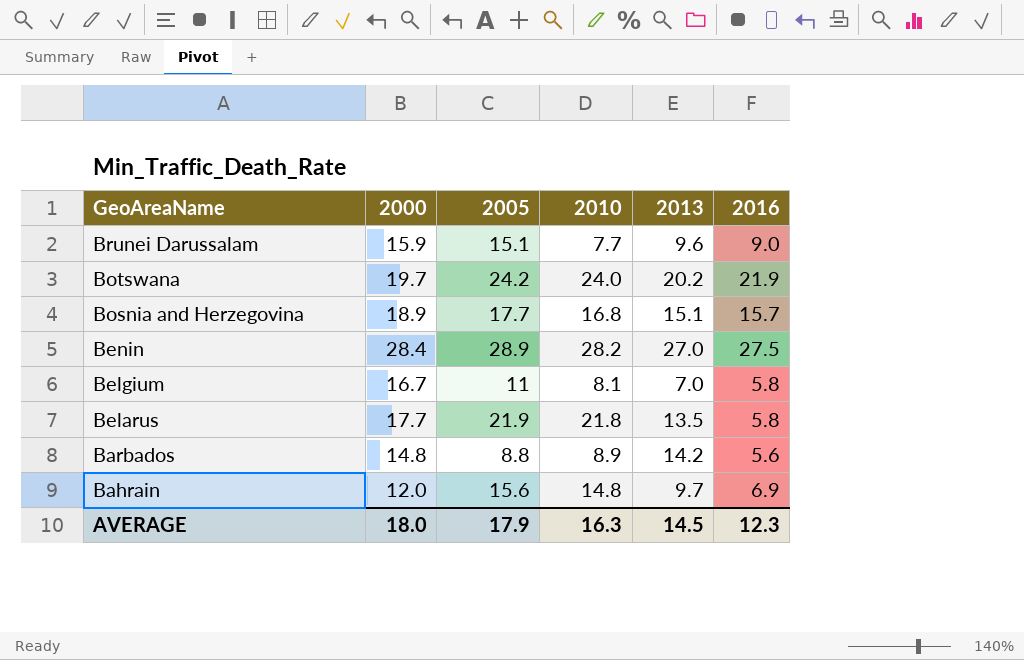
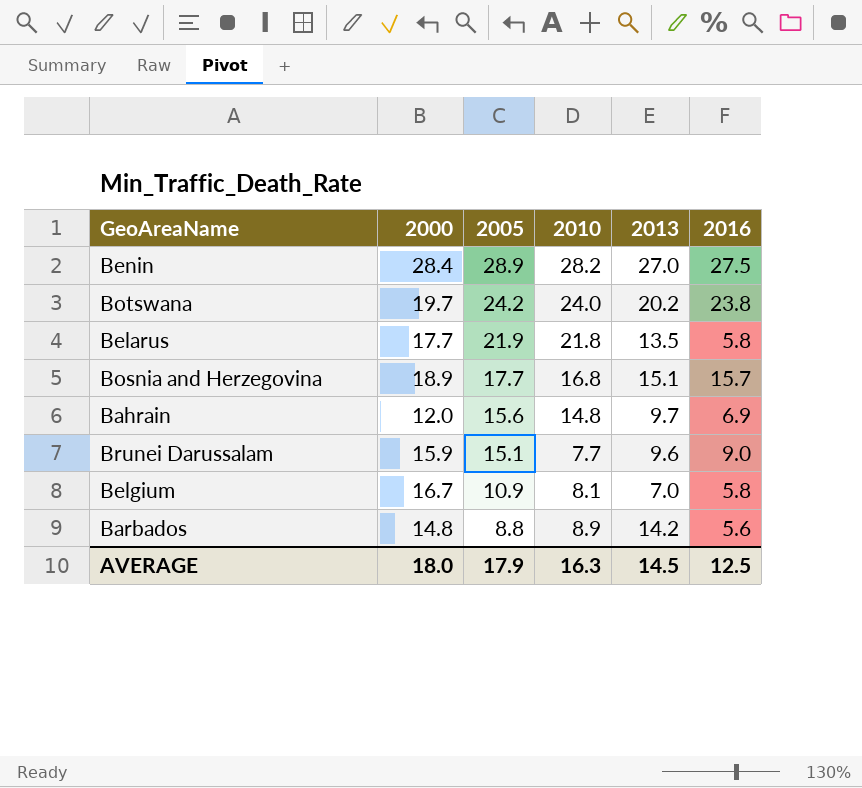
row order: GeoAreaName descending -> 2005 descending
Botswana | 2016: 21.9 -> 23.8
Belgium | 2005: 11 -> 10.9
AVERAGE | 2016: 12.3 -> 12.5

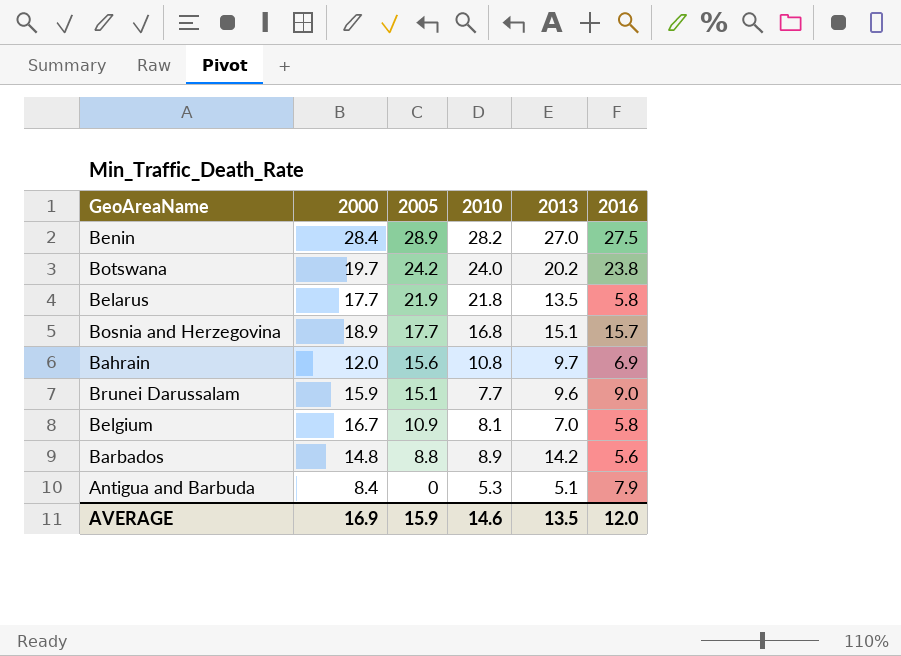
Bahrain | 2010: 14.8 -> 10.8
row Antigua and Barbuda: none -> 8.4 | 0 | 5.3 | 5.1 | 7.9
AVERAGE | 2000: 18.0 -> 16.9
AVERAGE | 2005: 17.9 -> 15.9
AVERAGE | 2010: 16.3 -> 14.6
AVERAGE | 2013: 14.5 -> 13.5
AVERAGE | 2016: 12.5 -> 12.0

